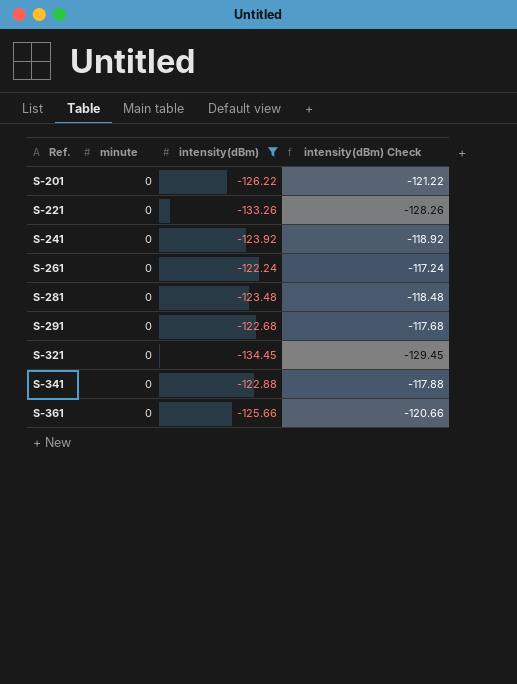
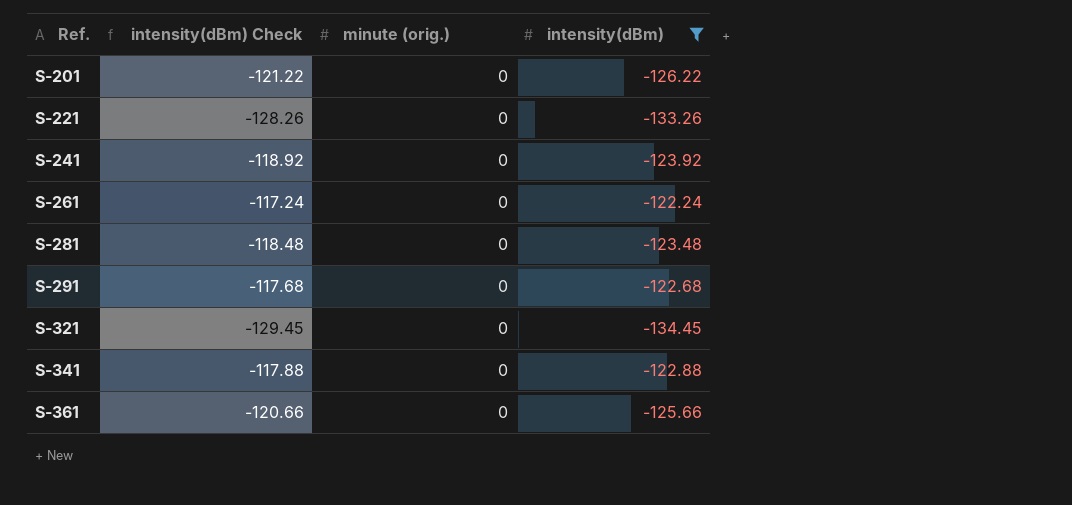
column intensity(dBm) Check | position: 4 -> 2
column name: minute -> minute (orig.)

